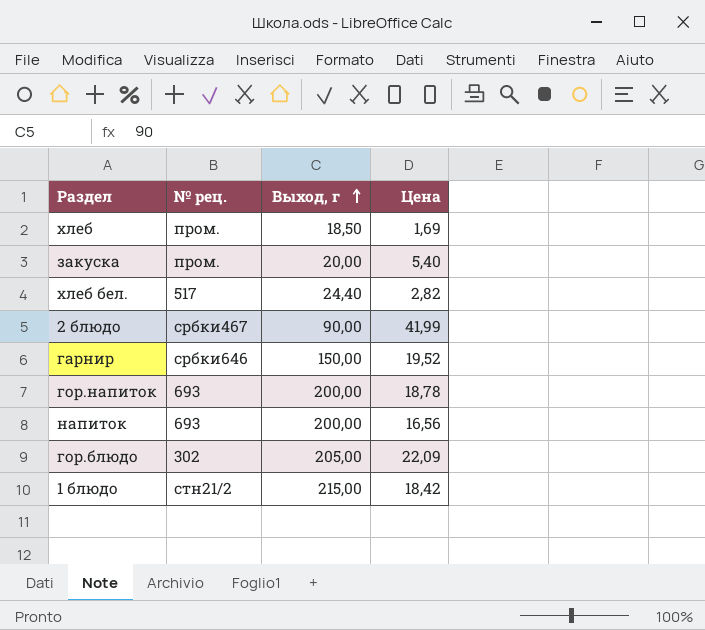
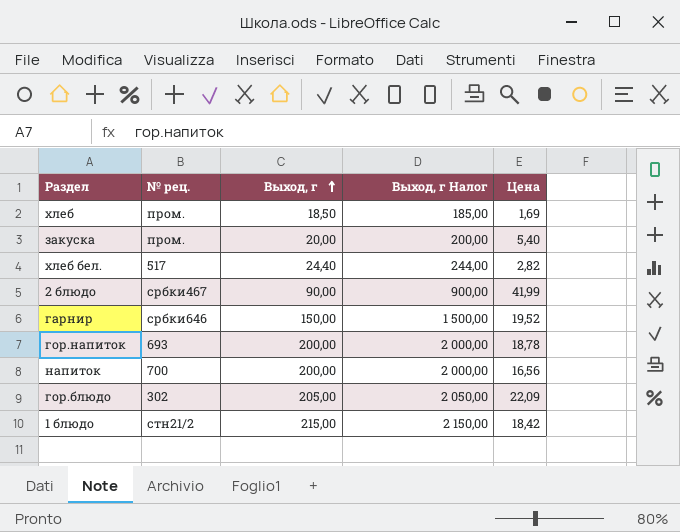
column Выход, г Налог | formula: none -> [Выход, г] * 10
напиток | № рец.: 693 -> 700

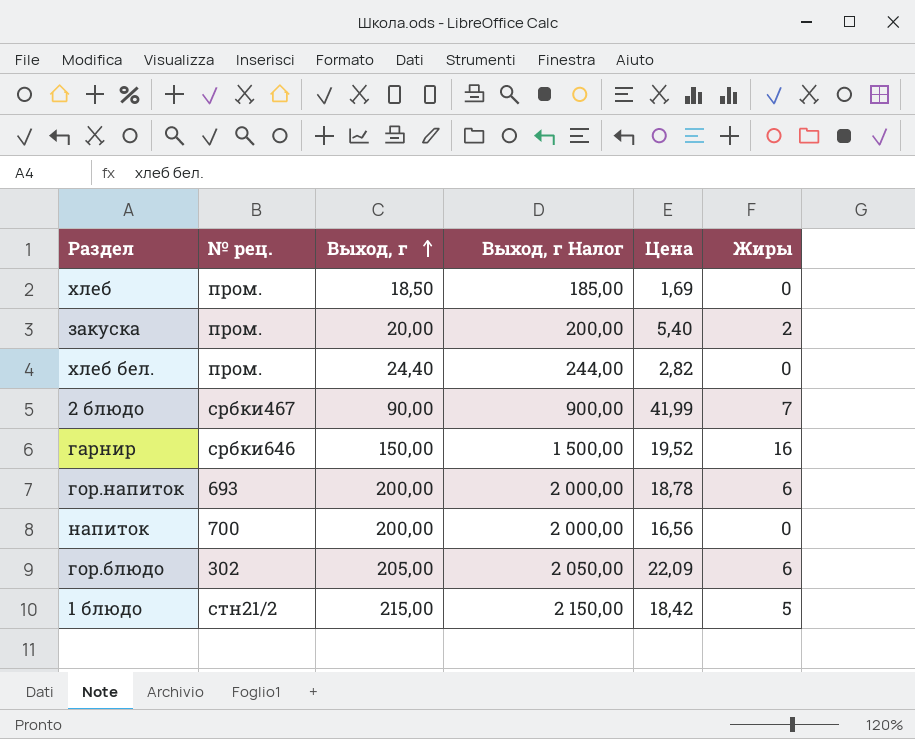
column Жиры | position: none -> 6
хлеб бел. | № рец.: 517 -> пром.

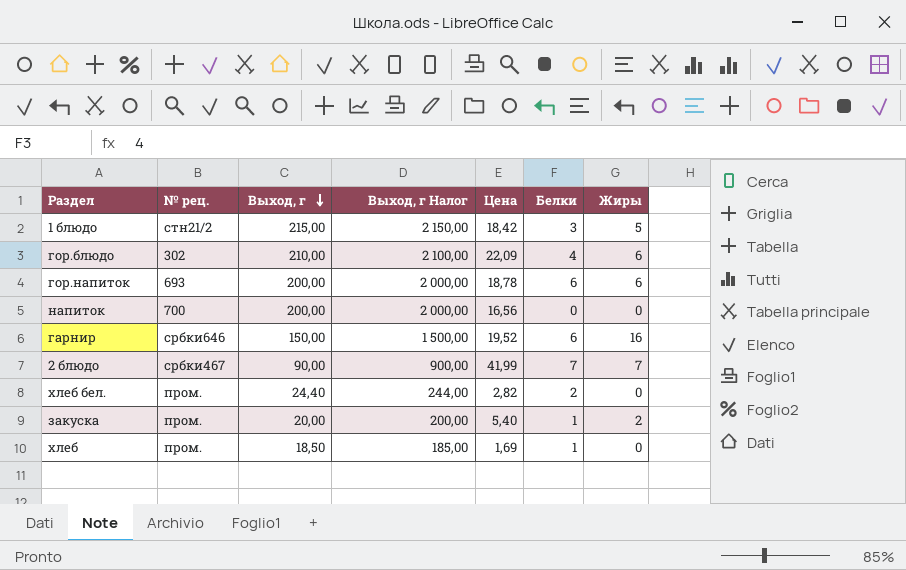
row order: Выход, г ascending -> Выход, г descending
column Белки | position: none -> 6
гор.блюдо | Выход, г: 205,00 -> 210,00
гор.блюдо | Выход, г Налог: 2 050,00 -> 2 100,00

